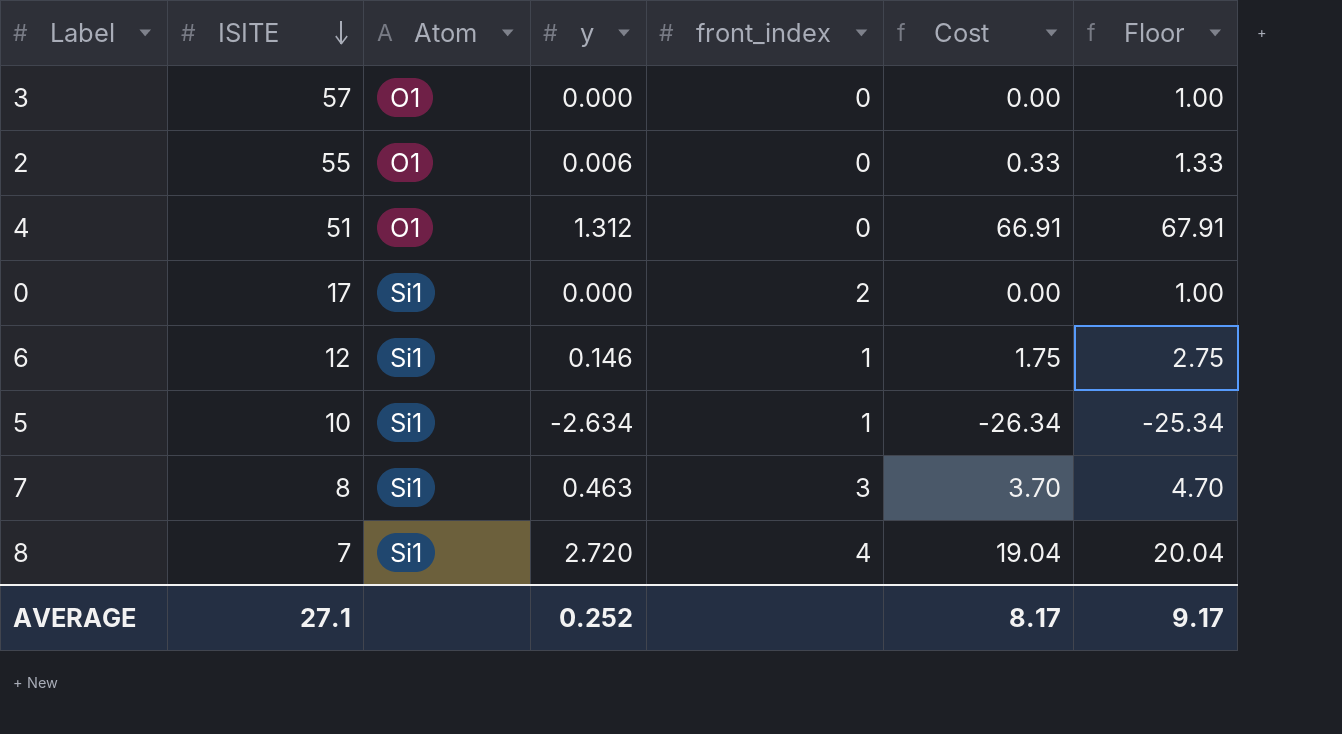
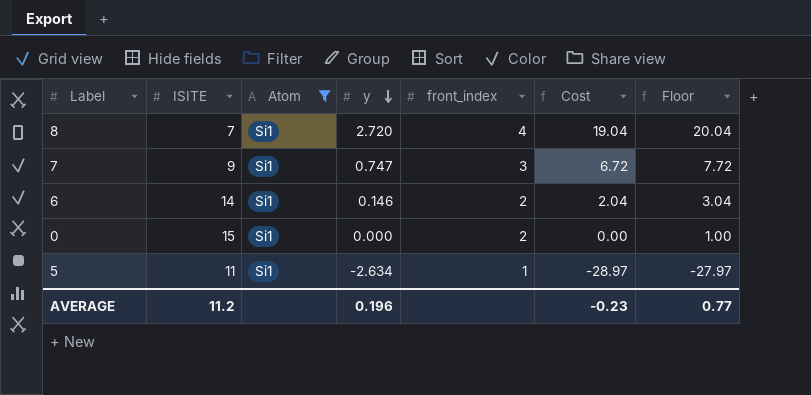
filter: none -> Atom = Si1
row order: ISITE descending -> y descending
7 | ISITE: 8 -> 9
7 | y: 0.463 -> 0.747
7 | Cost: 3.70 -> 6.72
7 | Floor: 4.70 -> 7.72
6 | ISITE: 12 -> 14
6 | front_index: 1 -> 2
6 | Cost: 1.75 -> 2.04
6 | Floor: 2.75 -> 3.04
0 | ISITE: 17 -> 15
5 | ISITE: 10 -> 11
5 | Cost: -26.34 -> -28.97
5 | Floor: -25.34 -> -27.97
AVERAGE | ISITE: 27.1 -> 11.2
AVERAGE | y: 0.252 -> 0.196
AVERAGE | Cost: 8.17 -> -0.23
AVERAGE | Floor: 9.17 -> 0.77

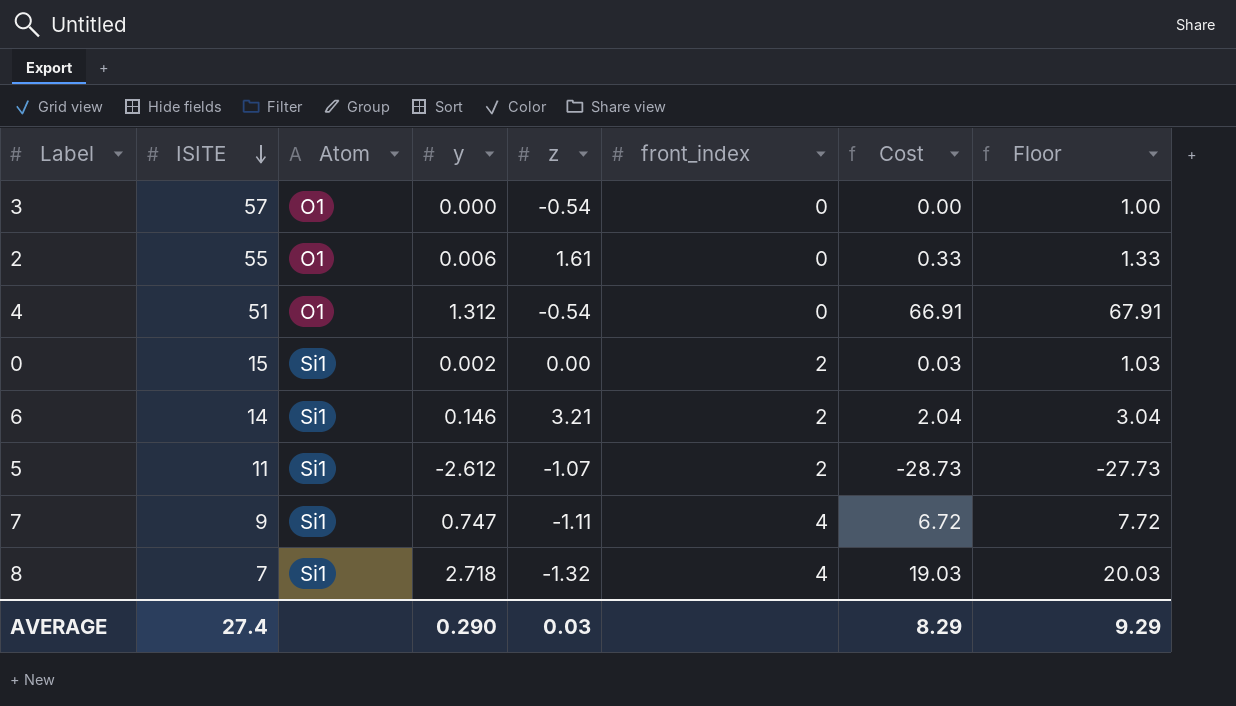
filter: Atom = Si1 -> none
row order: y descending -> ISITE descending
column z | position: none -> 5
0 | y: 0.000 -> 0.002
0 | Cost: 0.00 -> 0.03
0 | Floor: 1.00 -> 1.03
5 | y: -2.634 -> -2.612
5 | front_index: 1 -> 2
5 | Cost: -28.97 -> -28.73
5 | Floor: -27.97 -> -27.73
7 | front_index: 3 -> 4
8 | y: 2.720 -> 2.718
8 | Cost: 19.04 -> 19.03
8 | Floor: 20.04 -> 20.03
AVERAGE | ISITE: 11.2 -> 27.4
AVERAGE | y: 0.196 -> 0.290
AVERAGE | Cost: -0.23 -> 8.29
AVERAGE | Floor: 0.77 -> 9.29

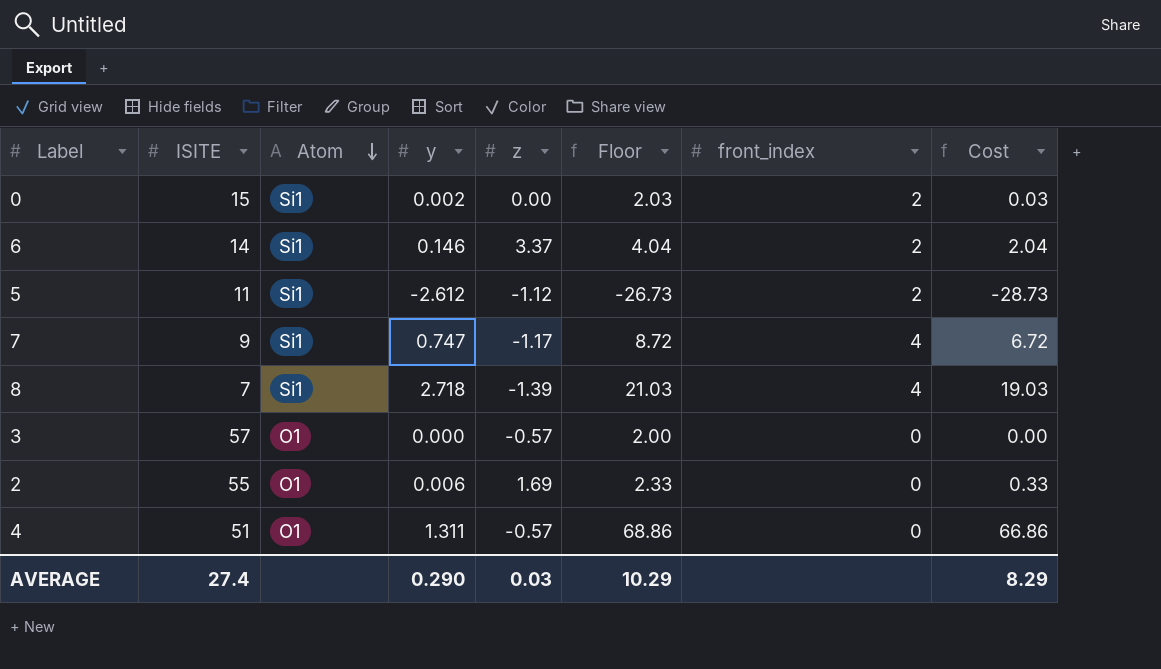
row order: ISITE descending -> Atom descending
column Floor | formula: [Cost] + 1 -> [Cost] + 2
column Floor | position: 8 -> 6
6 | z: 3.21 -> 3.37
5 | z: -1.07 -> -1.12
7 | z: -1.11 -> -1.17
8 | z: -1.32 -> -1.39
3 | z: -0.54 -> -0.57
2 | z: 1.61 -> 1.69
4 | y: 1.312 -> 1.311
4 | z: -0.54 -> -0.57
4 | Cost: 66.91 -> 66.86
AVERAGE | Floor: 9.29 -> 10.29

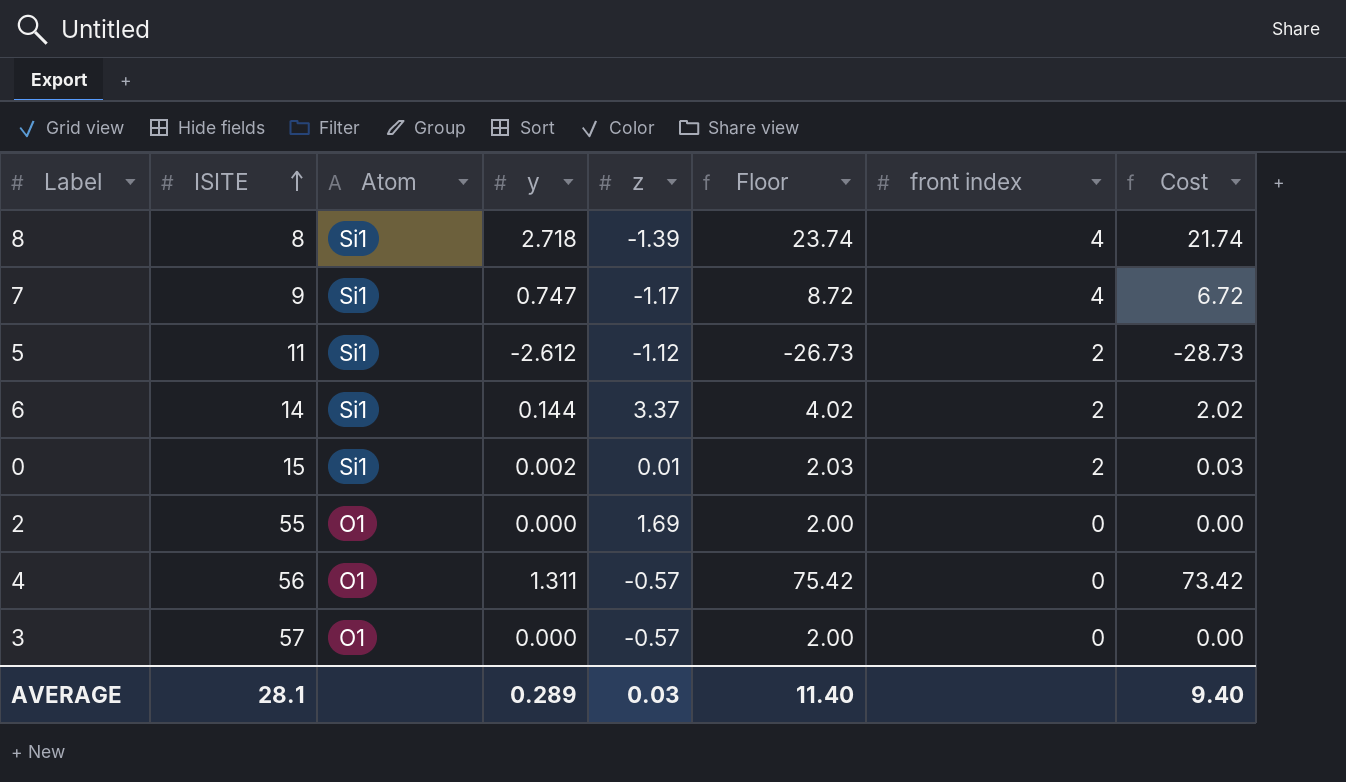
row order: Atom descending -> ISITE ascending
column name: front_index -> front index
8 | ISITE: 7 -> 8
8 | Floor: 21.03 -> 23.74
8 | Cost: 19.03 -> 21.74
6 | y: 0.146 -> 0.144
6 | Floor: 4.04 -> 4.02
6 | Cost: 2.04 -> 2.02
0 | z: 0.00 -> 0.01
2 | y: 0.006 -> 0.000
2 | Floor: 2.33 -> 2.00
2 | Cost: 0.33 -> 0.00
4 | ISITE: 51 -> 56
4 | Floor: 68.86 -> 75.42
4 | Cost: 66.86 -> 73.42
AVERAGE | ISITE: 27.4 -> 28.1
AVERAGE | y: 0.290 -> 0.289
AVERAGE | Floor: 10.29 -> 11.40
AVERAGE | Cost: 8.29 -> 9.40

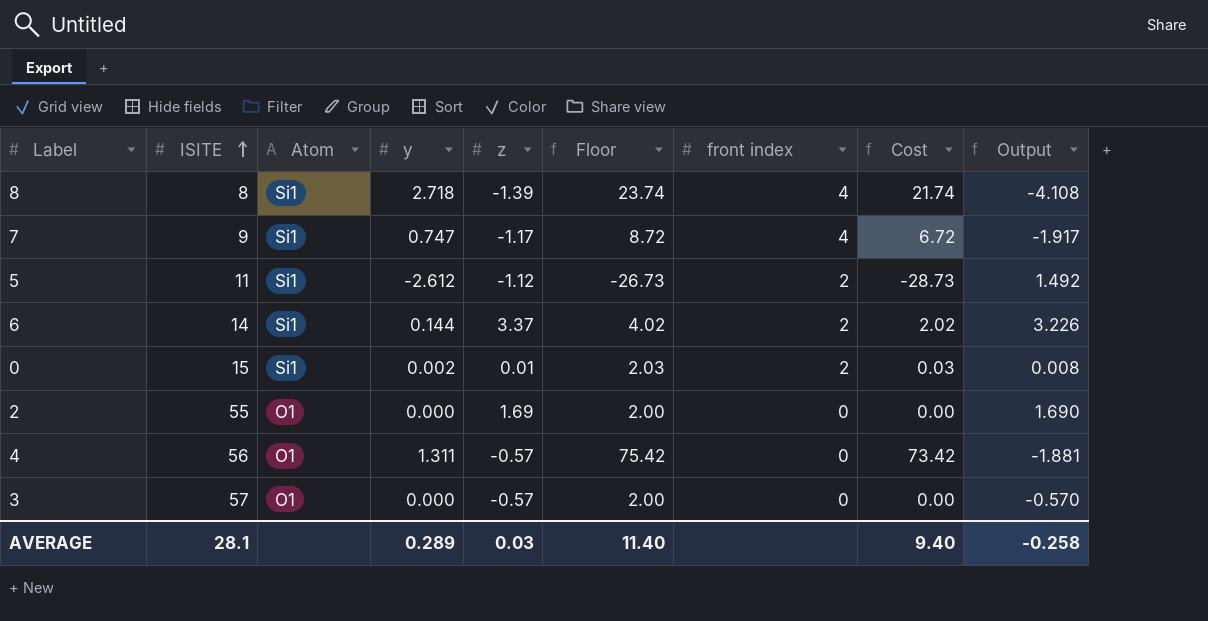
column Output | formula: none -> [z] - [y]

